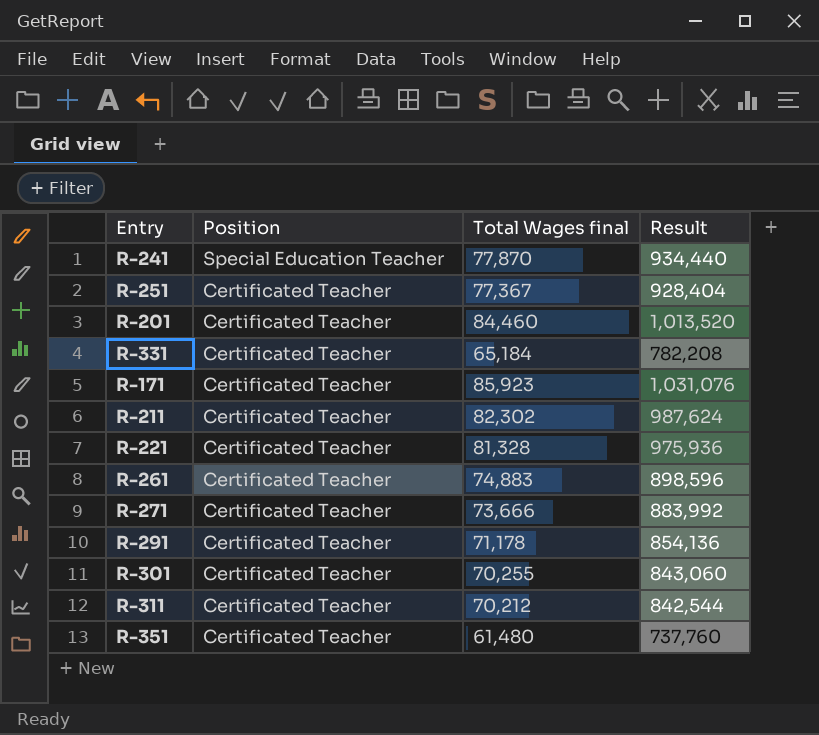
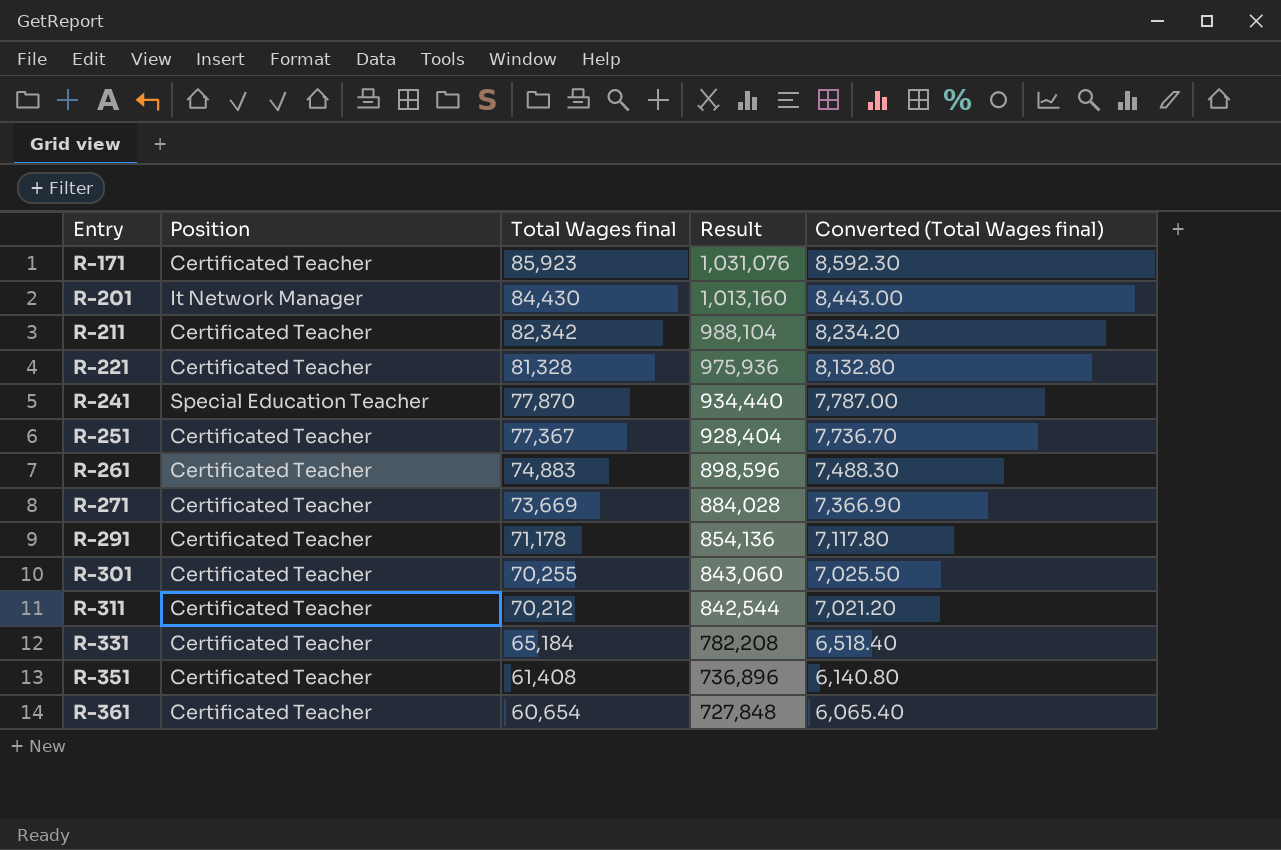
row order: Position descending -> Entry ascending
column Converted (Total Wages final) | formula: none -> [Total Wages final] * 0.1
R-201 | Position: Certificated Teacher -> It Network Manager
R-201 | Total Wages final: 84,460 -> 84,430
R-201 | Result: 1,013,520 -> 1,013,160
R-211 | Total Wages final: 82,302 -> 82,342
R-211 | Result: 987,624 -> 988,104
R-271 | Total Wages final: 73,666 -> 73,669
R-271 | Result: 883,992 -> 884,028
R-351 | Total Wages final: 61,480 -> 61,408
R-351 | Result: 737,760 -> 736,896
row R-361: none -> Certificated Teacher | 60,654 | 727,848 | 6,065.40

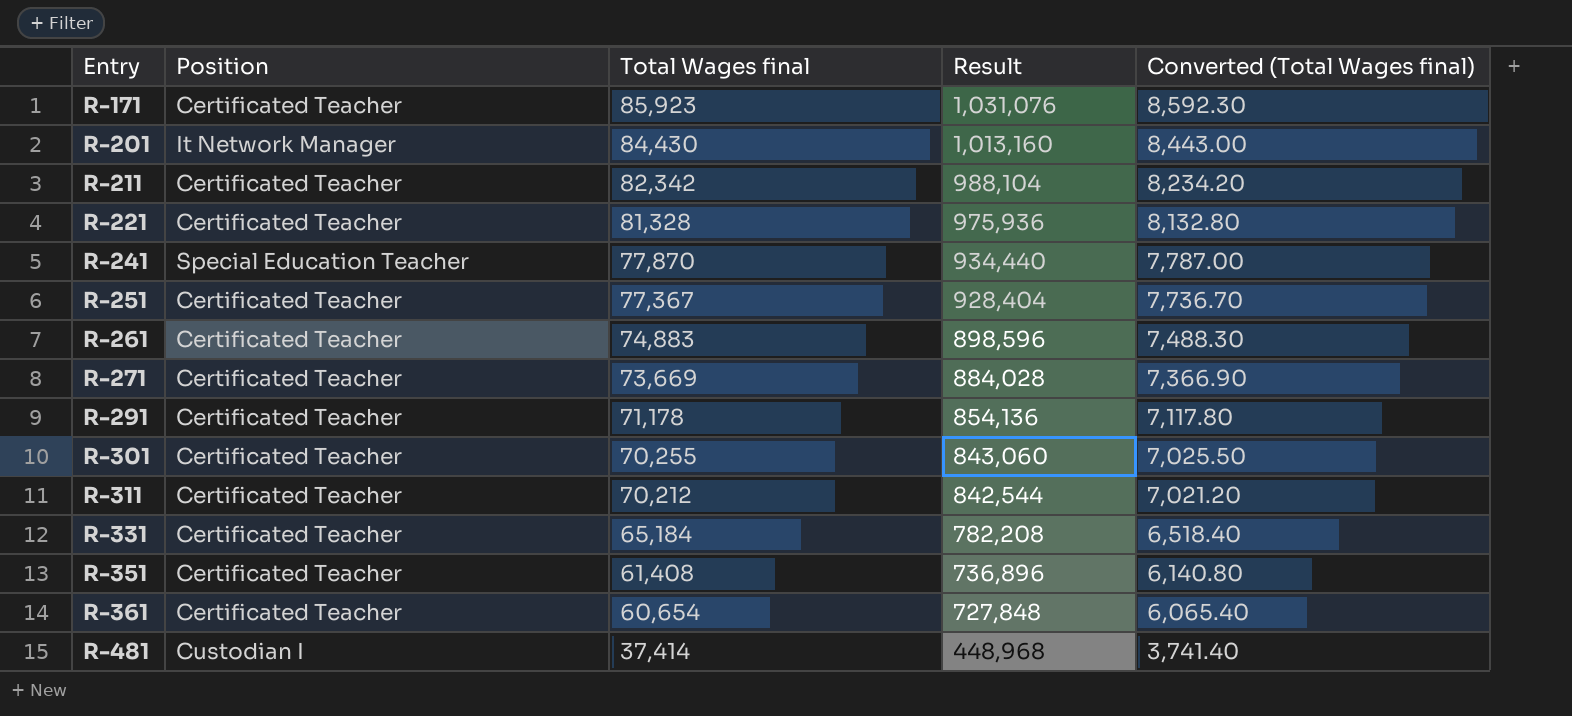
row R-481: none -> Custodian I | 37,414 | 448,968 | 3,741.40

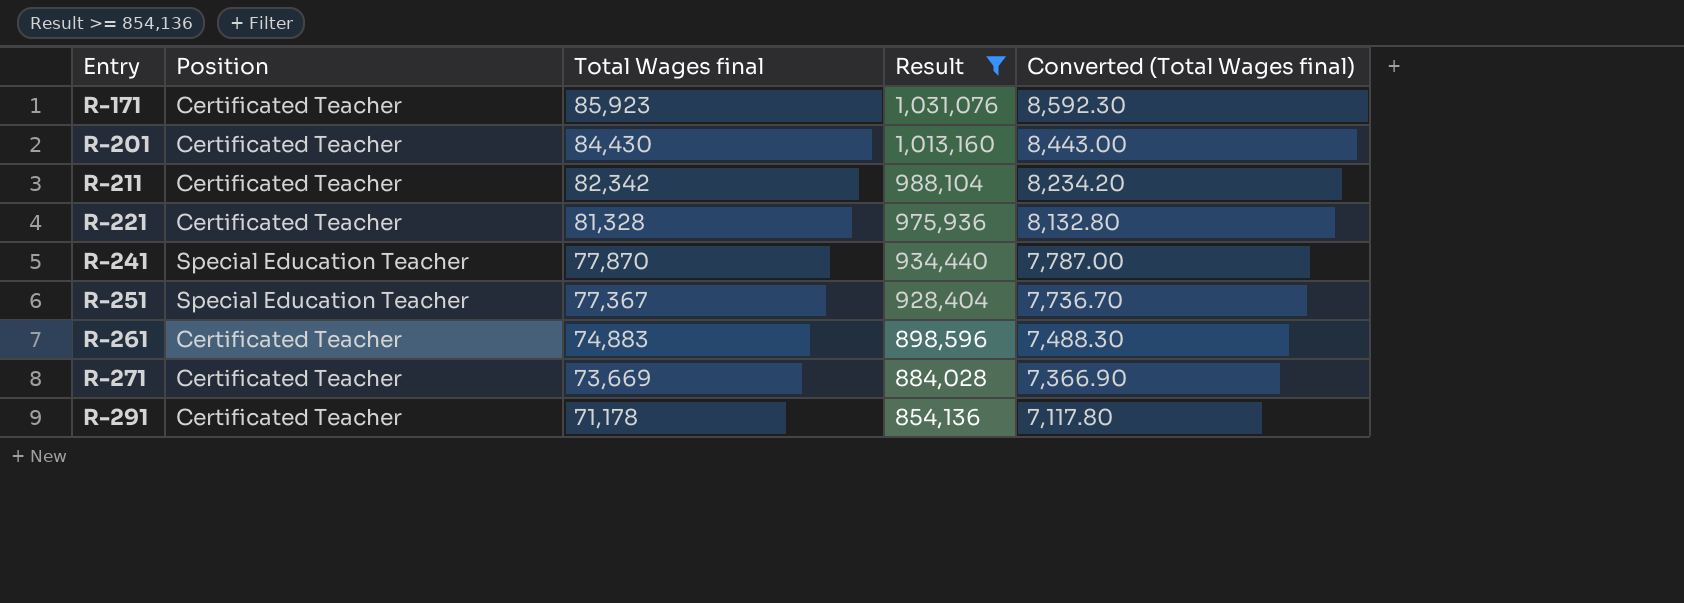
filter: none -> Result >= 854,136
R-201 | Position: It Network Manager -> Certificated Teacher
R-251 | Position: Certificated Teacher -> Special Education Teacher

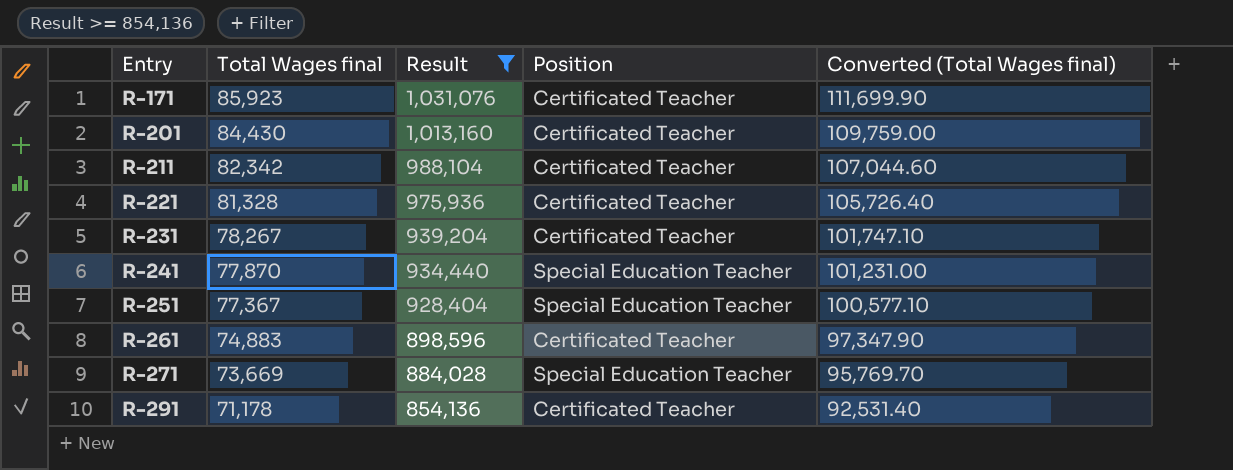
column Position | position: 2 -> 4
column Converted (Total Wages final) | formula: [Total Wages final] * 0.1 -> [Total Wages final] * 1.3
row R-231: none -> 78,267 | 939,204 | Certificated Teacher | 101,747.10
R-271 | Position: Certificated Teacher -> Special Education Teacher

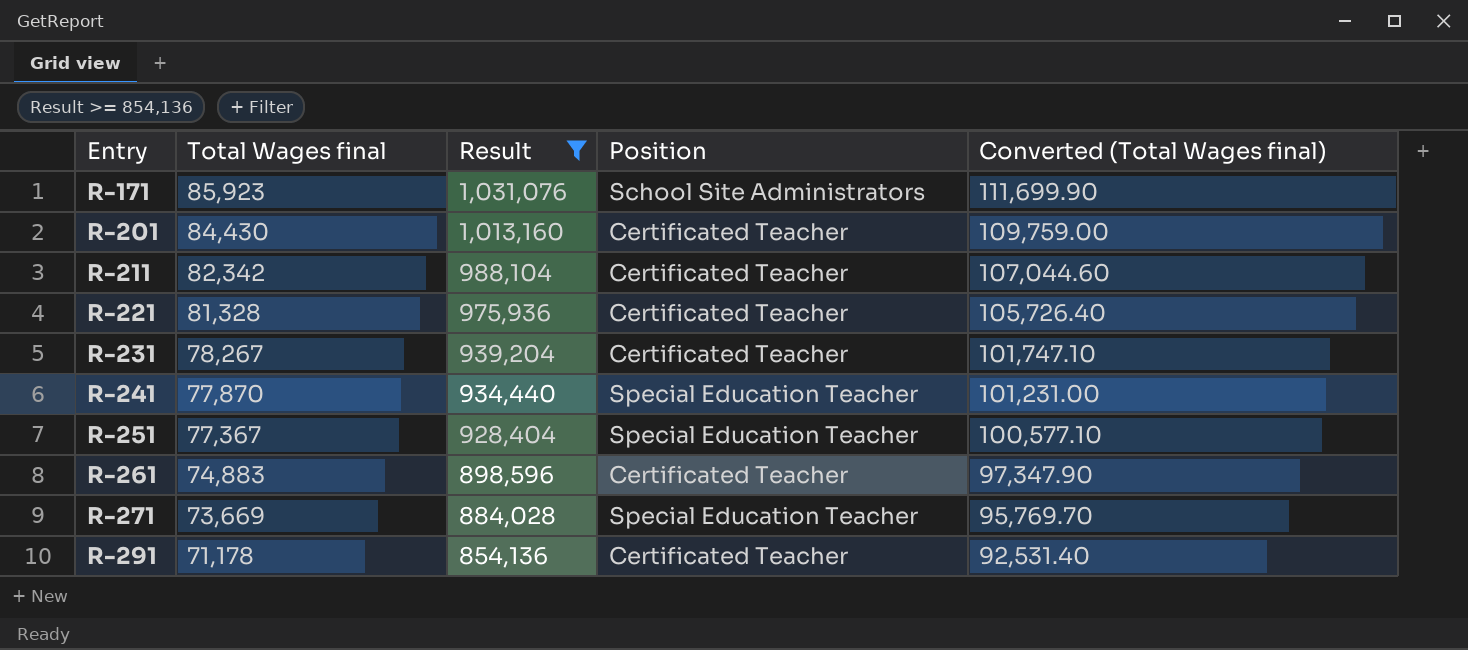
R-171 | Position: Certificated Teacher -> School Site Administrators

